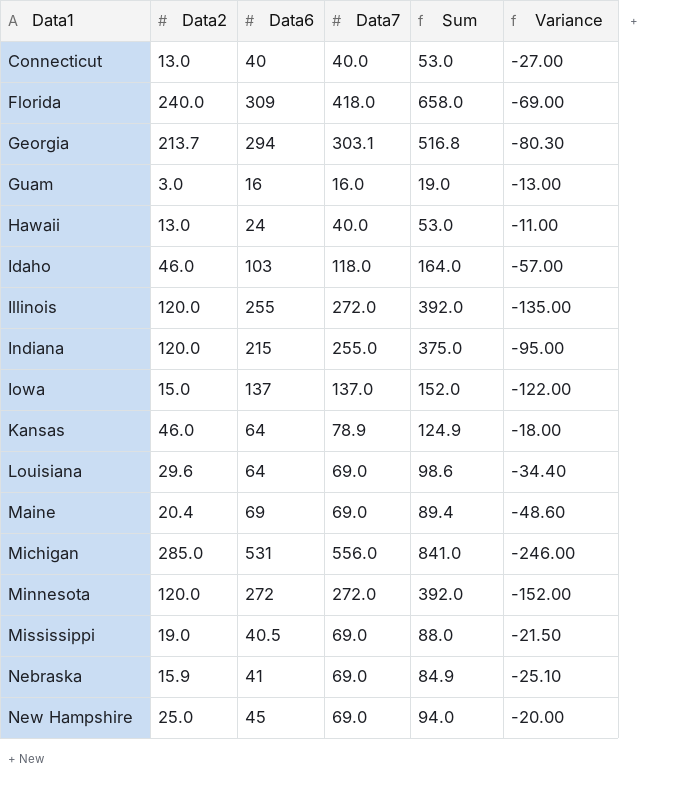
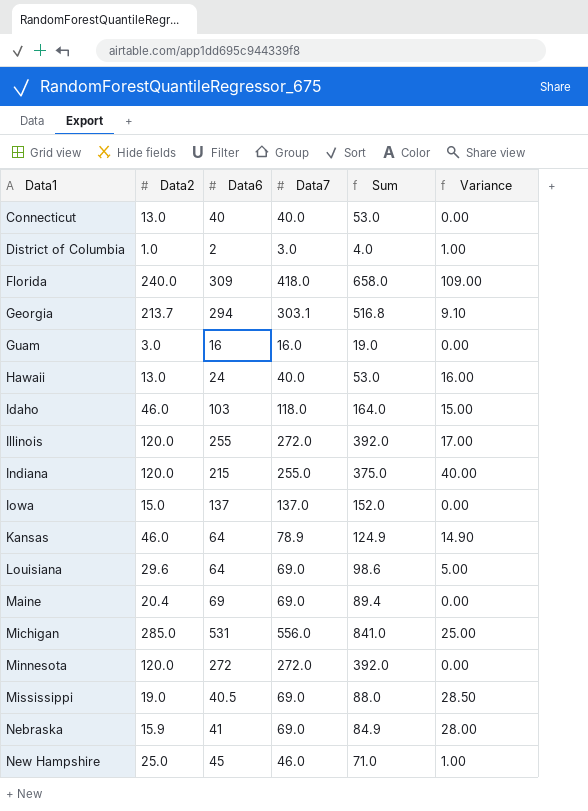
column Variance | formula: [Data2] - [Data6] -> [Data7] - [Data6]
row District of Columbia: none -> 1.0 | 2 | 3.0 | 4.0 | 1.00
New Hampshire | Data7: 69.0 -> 46.0
New Hampshire | Sum: 94.0 -> 71.0

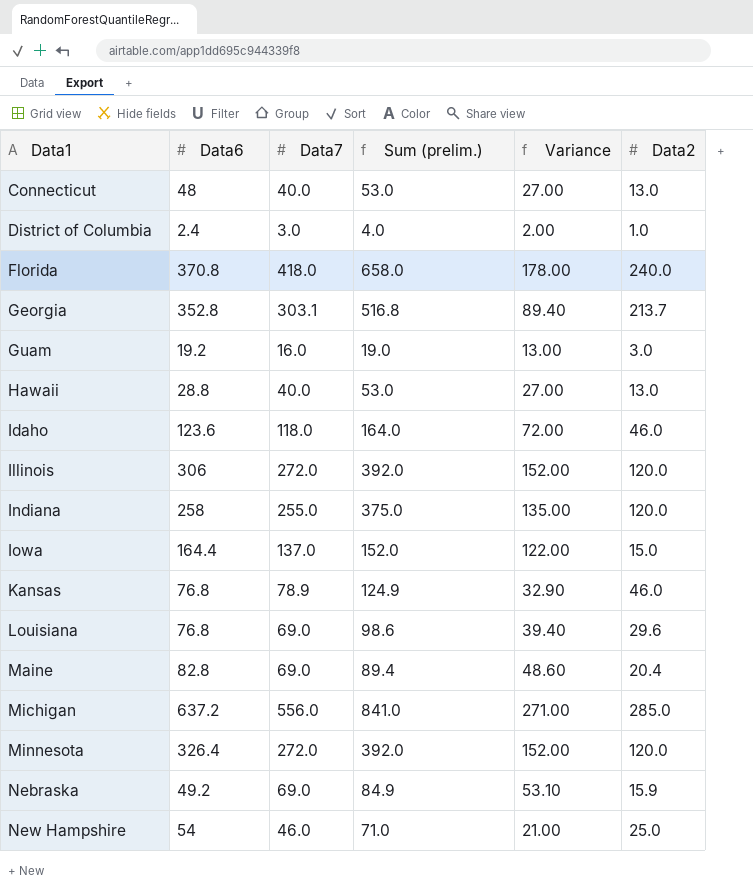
column name: Sum -> Sum (prelim.)
column Variance | formula: [Data7] - [Data6] -> [Data7] - [Data2]
column Data2 | position: 2 -> 6
row Mississippi: 19.0 | 40.5 | 69.0 | 88.0 | 28.50 -> none
Connecticut | Data6: 40 -> 48
District of Columbia | Data6: 2 -> 2.4
Florida | Data6: 309 -> 370.8
Georgia | Data6: 294 -> 352.8
Guam | Data6: 16 -> 19.2
Hawaii | Data6: 24 -> 28.8
Idaho | Data6: 103 -> 123.6
Illinois | Data6: 255 -> 306
Indiana | Data6: 215 -> 258
Iowa | Data6: 137 -> 164.4
Kansas | Data6: 64 -> 76.8
Louisiana | Data6: 64 -> 76.8
Maine | Data6: 69 -> 82.8
Michigan | Data6: 531 -> 637.2
Minnesota | Data6: 272 -> 326.4
Nebraska | Data6: 41 -> 49.2
New Hampshire | Data6: 45 -> 54

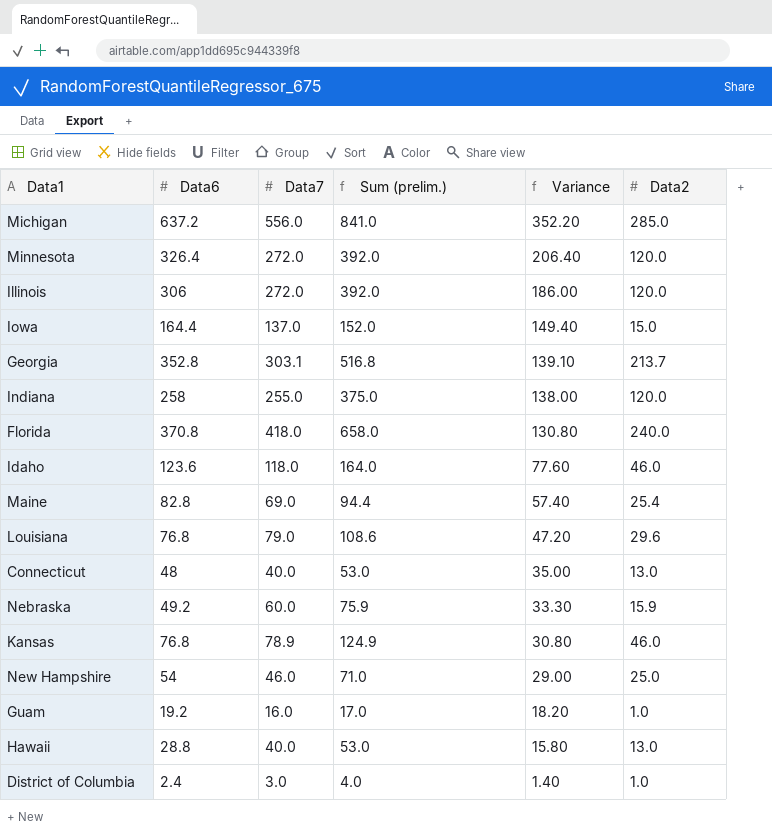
row order: Data1 ascending -> Variance descending
column Variance | formula: [Data7] - [Data2] -> [Data6] - [Data2]
Maine | Sum (prelim.): 89.4 -> 94.4
Maine | Data2: 20.4 -> 25.4
Louisiana | Data7: 69.0 -> 79.0
Louisiana | Sum (prelim.): 98.6 -> 108.6
Nebraska | Data7: 69.0 -> 60.0
Nebraska | Sum (prelim.): 84.9 -> 75.9
Guam | Sum (prelim.): 19.0 -> 17.0
Guam | Data2: 3.0 -> 1.0

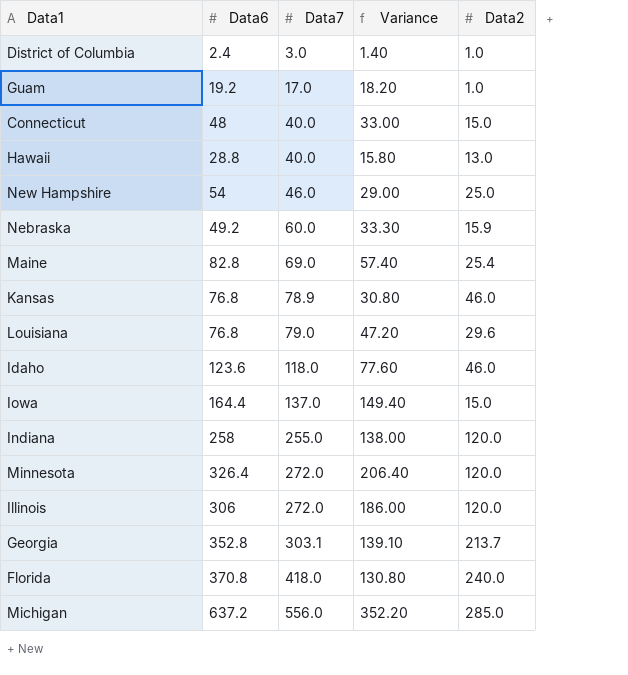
row order: Variance descending -> Data7 ascending
column Sum (prelim.) | formula: [Data7] + [Data2] -> none
Guam | Data7: 16.0 -> 17.0
Connecticut | Variance: 35.00 -> 33.00
Connecticut | Data2: 13.0 -> 15.0

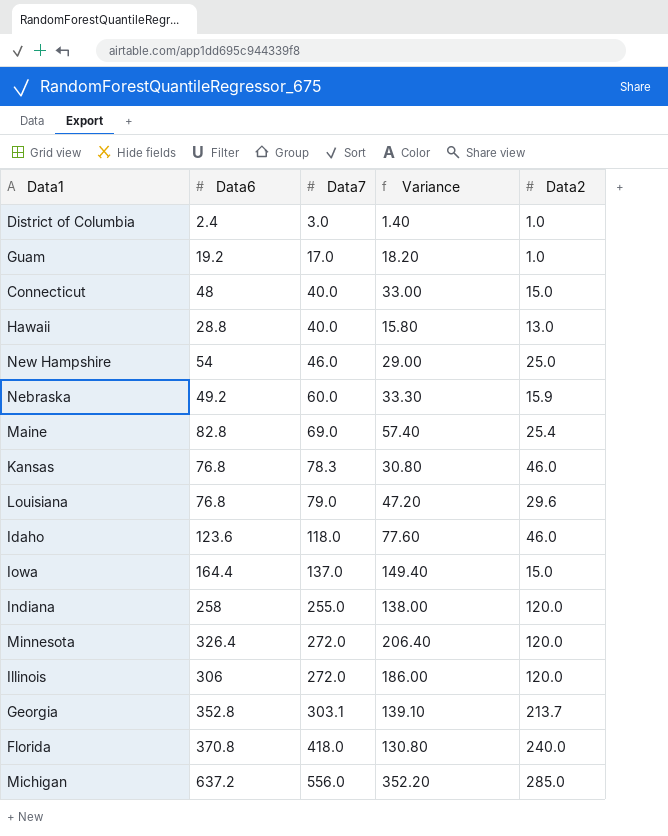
Kansas | Data7: 78.9 -> 78.3

